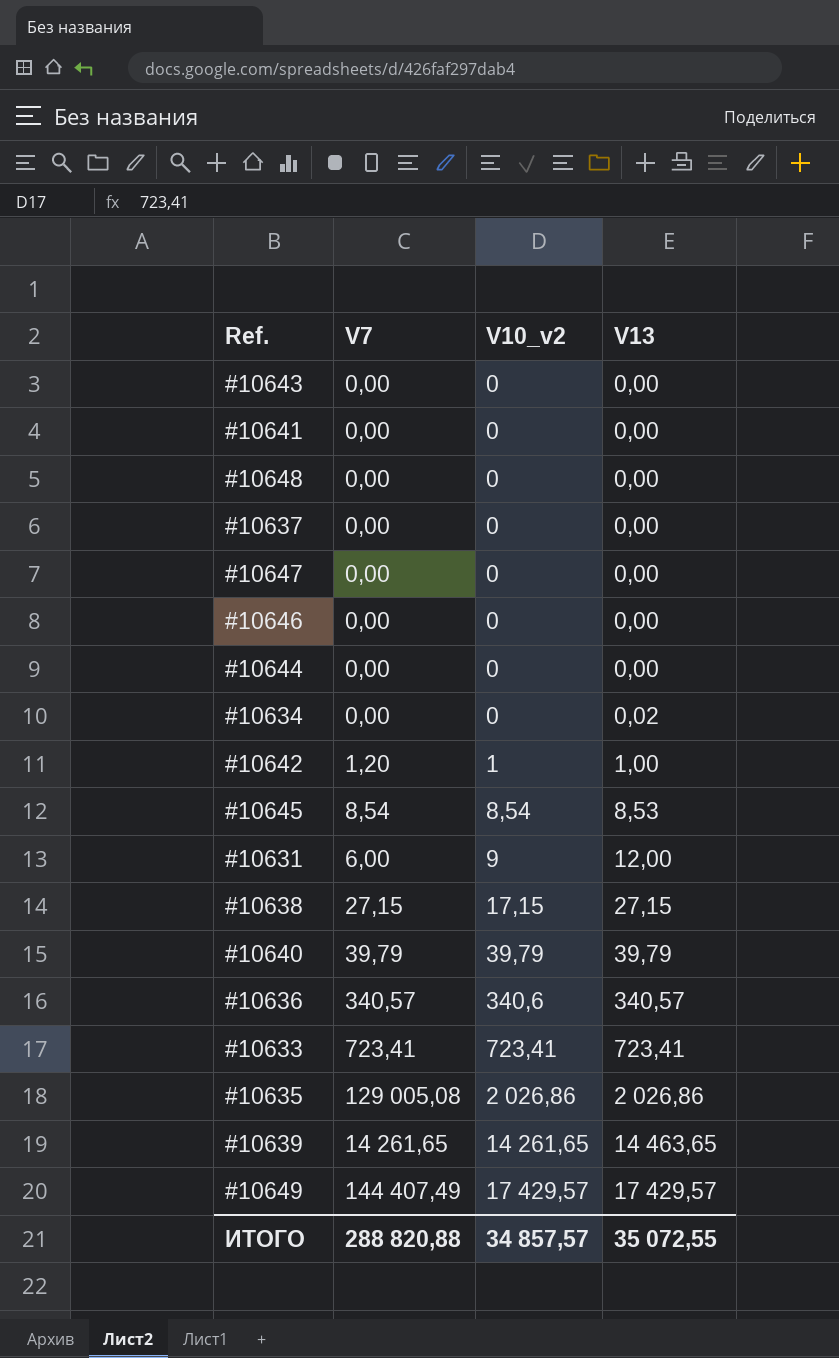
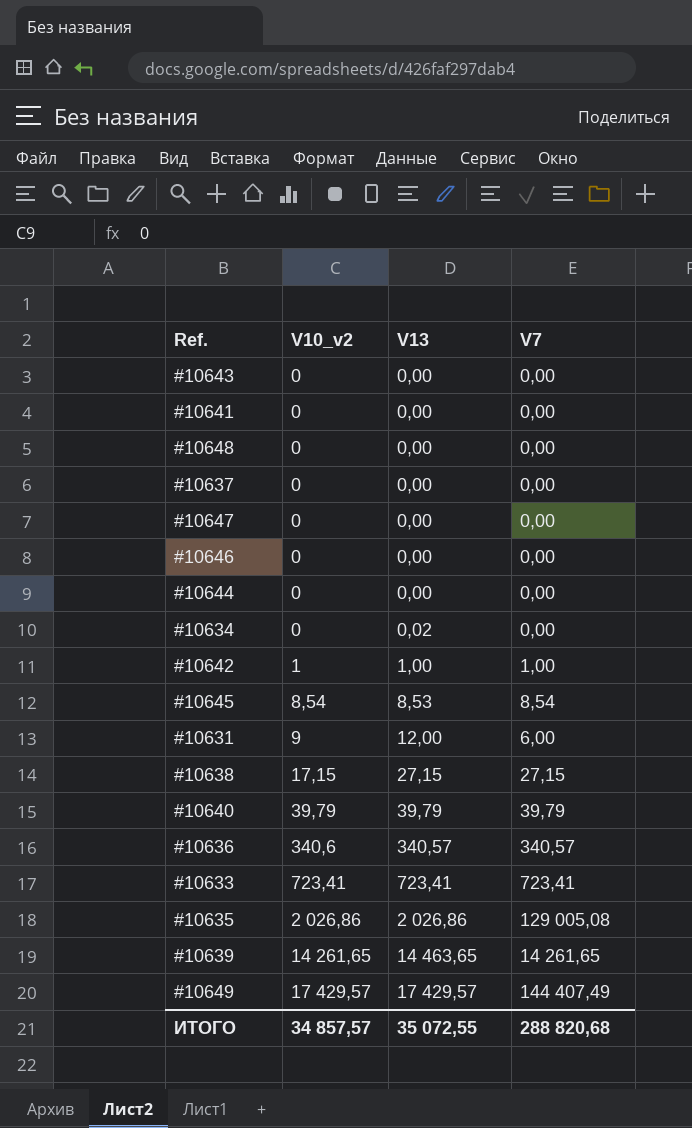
column V7 | position: 2 -> 4
#10642 | V7: 1,20 -> 1,00
ИТОГО | V7: 288 820,88 -> 288 820,68

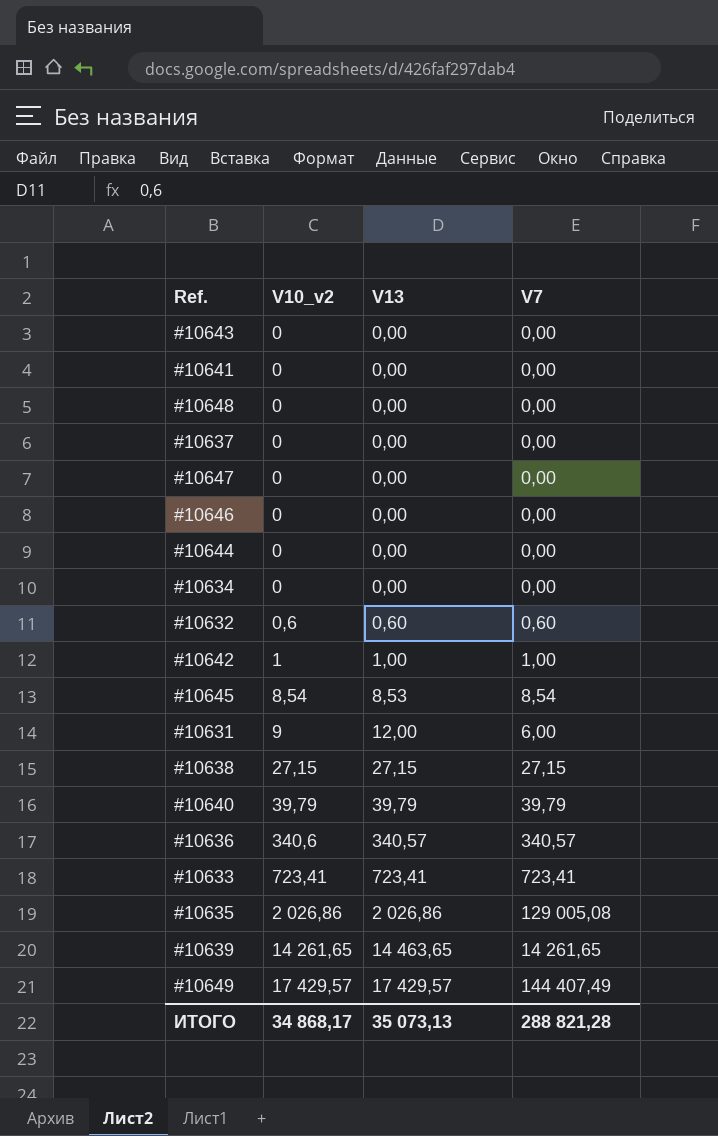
#10634 | V13: 0,02 -> 0,00
row #10632: none -> 0,6 | 0,60 | 0,60
#10638 | V10_v2: 17,15 -> 27,15
ИТОГО | V10_v2: 34 857,57 -> 34 868,17
ИТОГО | V13: 35 072,55 -> 35 073,13
ИТОГО | V7: 288 820,68 -> 288 821,28

